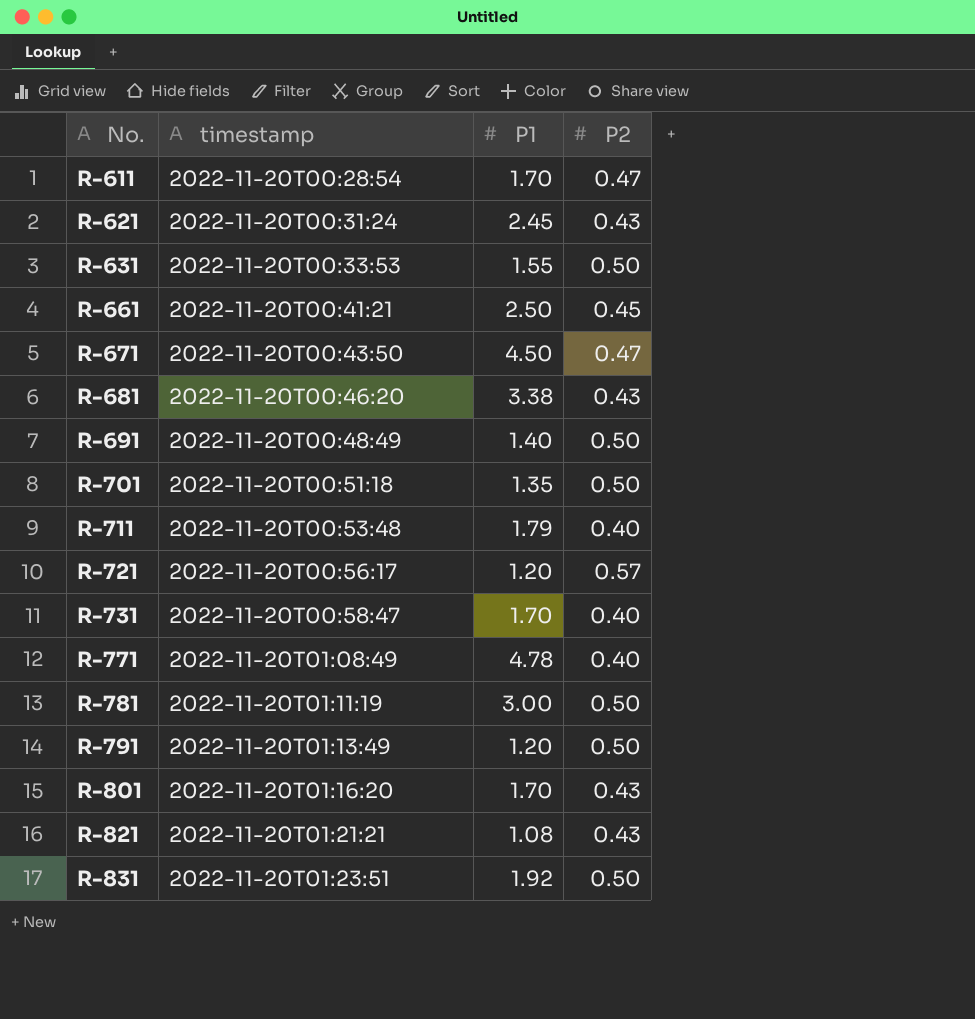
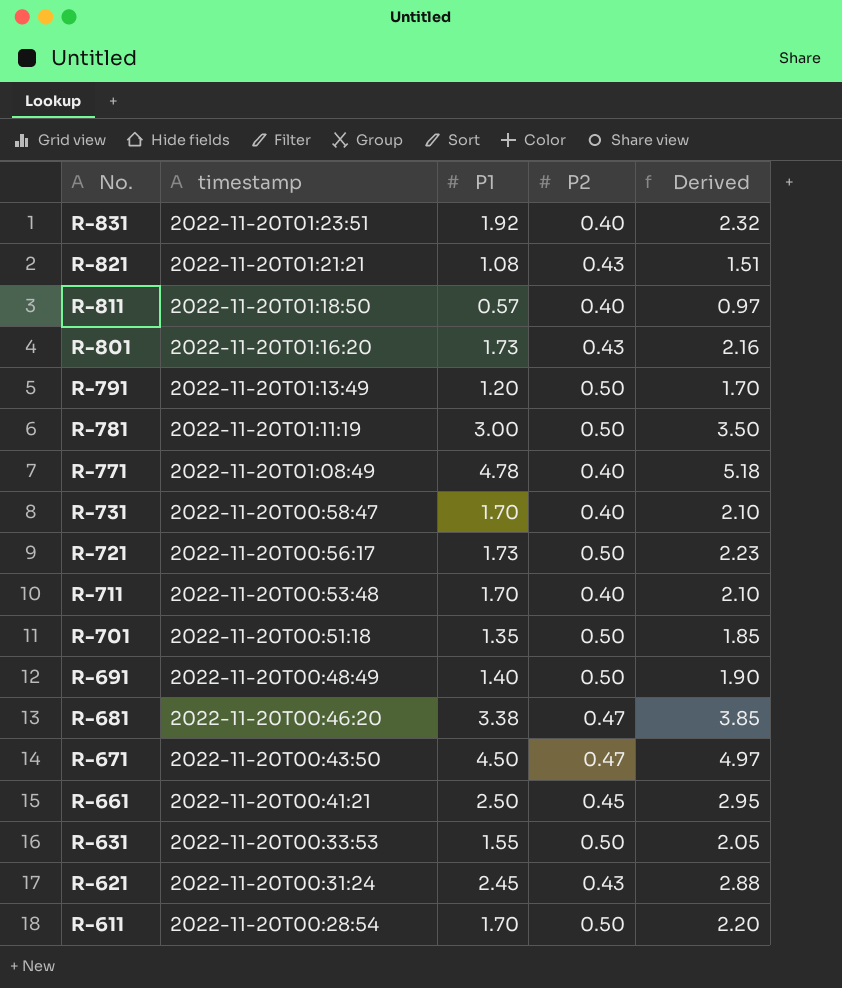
row order: No. ascending -> No. descending
column Derived | formula: none -> [P1] + [P2]
R-831 | P2: 0.50 -> 0.40
row R-811: none -> 2022-11-20T01:18:50 | 0.57 | 0.40 | 0.97
R-801 | P1: 1.70 -> 1.73
R-721 | P1: 1.20 -> 1.73
R-721 | P2: 0.57 -> 0.50
R-711 | P1: 1.79 -> 1.70
R-681 | P2: 0.43 -> 0.47
R-611 | P2: 0.47 -> 0.50

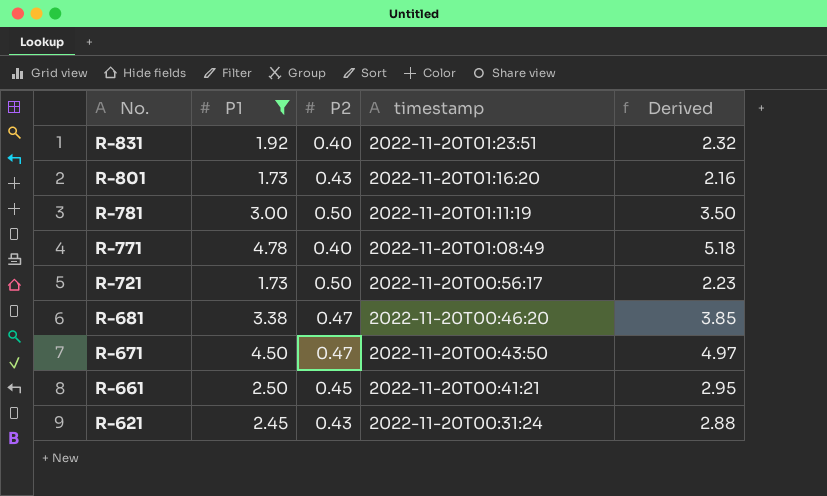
filter: none -> P1 >= 1.73
column timestamp | position: 2 -> 4

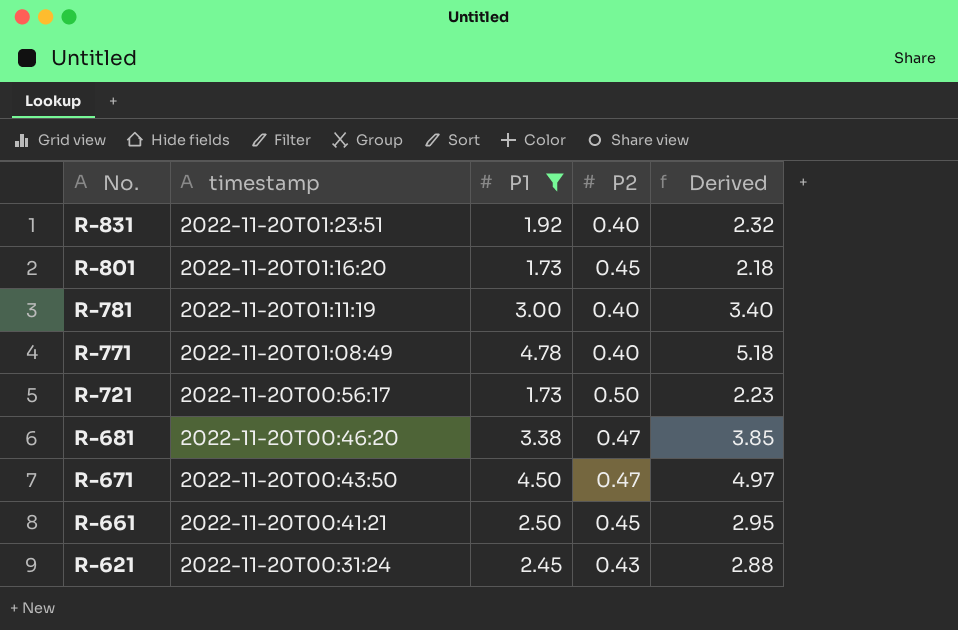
column timestamp | position: 4 -> 2
R-801 | P2: 0.43 -> 0.45
R-801 | Derived: 2.16 -> 2.18
R-781 | P2: 0.50 -> 0.40
R-781 | Derived: 3.50 -> 3.40

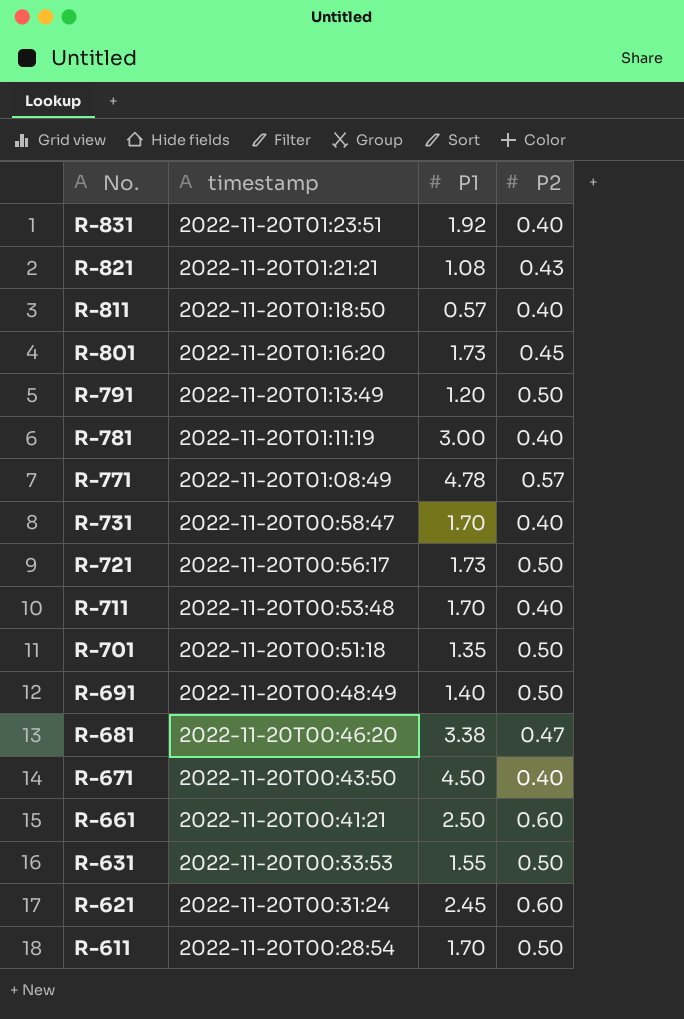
filter: P1 >= 1.73 -> none
column Derived | formula: [P1] + [P2] -> none
R-771 | P2: 0.40 -> 0.57
R-671 | P2: 0.47 -> 0.40
R-661 | P2: 0.45 -> 0.60
R-621 | P2: 0.43 -> 0.60

